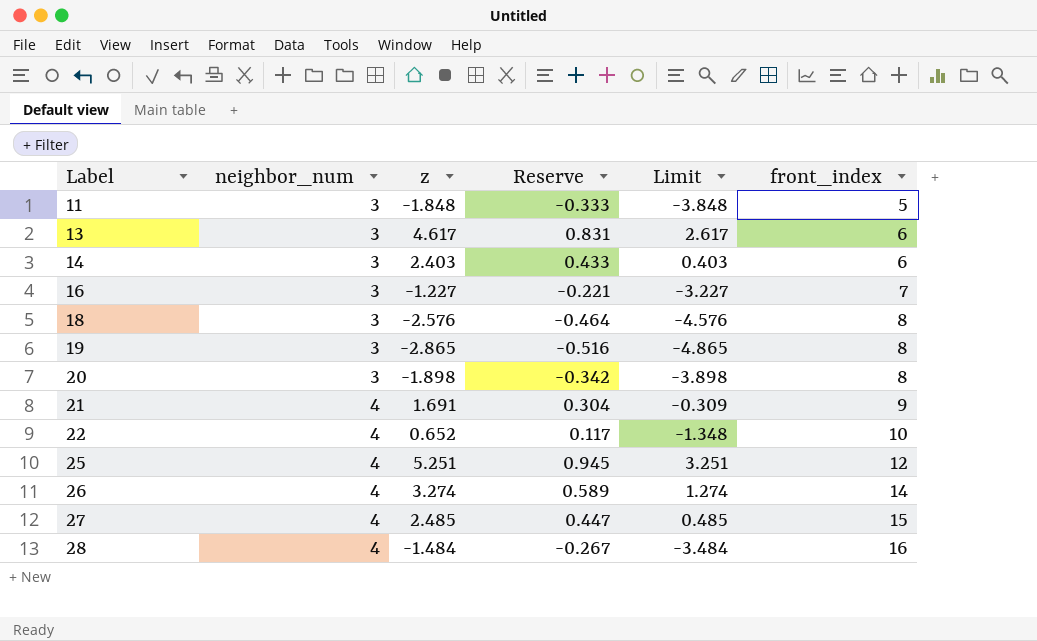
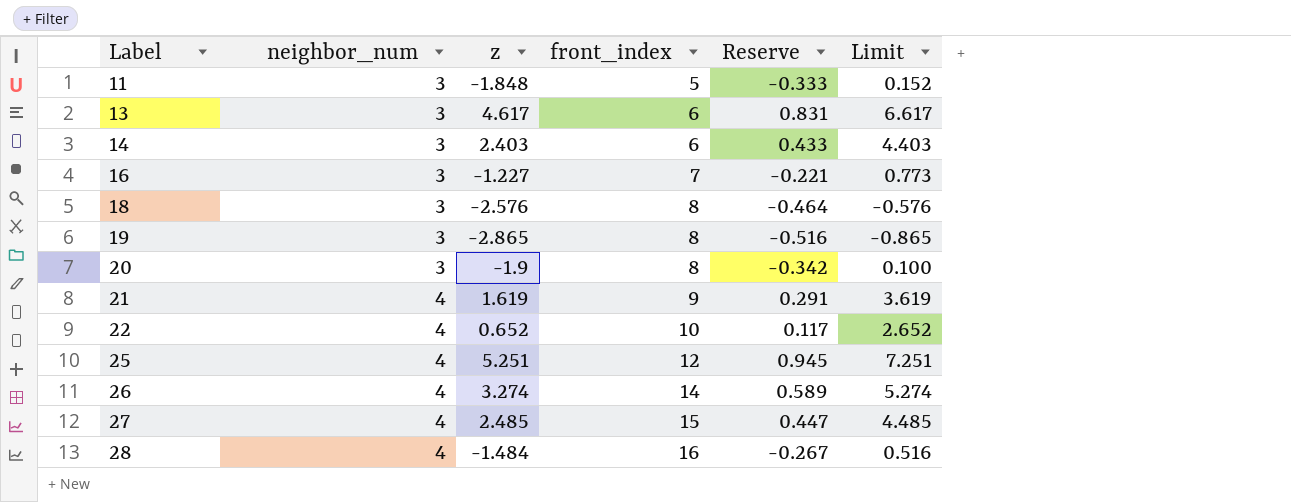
column front_index | position: 6 -> 4
column Limit | formula: [z] - 2 -> [z] + 2
20 | z: -1.898 -> -1.9
21 | z: 1.691 -> 1.619
21 | Reserve: 0.304 -> 0.291

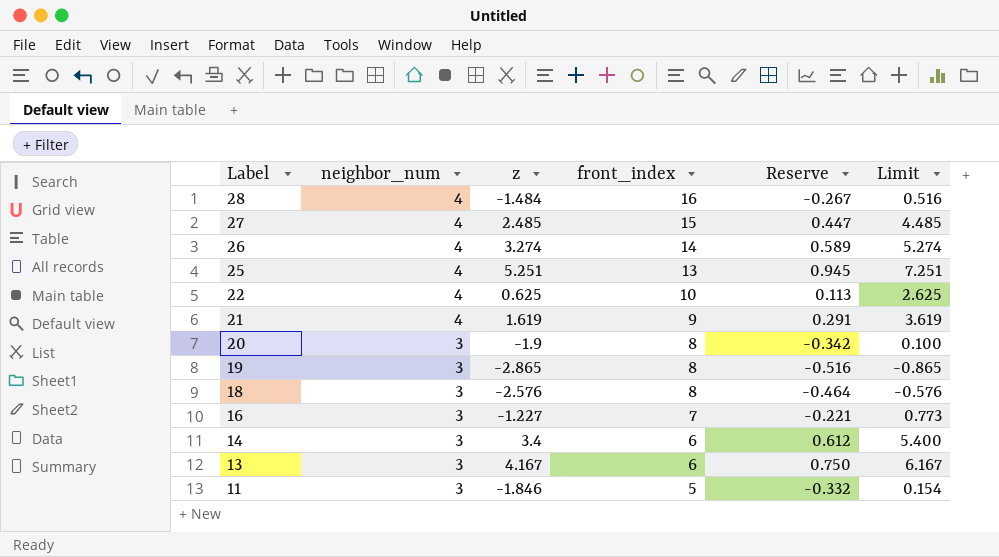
row order: Label ascending -> Label descending
25 | front_index: 12 -> 13
22 | z: 0.652 -> 0.625
22 | Reserve: 0.117 -> 0.113
22 | Limit: 2.652 -> 2.625
14 | z: 2.403 -> 3.4
14 | Reserve: 0.433 -> 0.612
14 | Limit: 4.403 -> 5.400
13 | z: 4.617 -> 4.167
13 | Reserve: 0.831 -> 0.750
13 | Limit: 6.617 -> 6.167
11 | z: -1.848 -> -1.846
11 | Reserve: -0.333 -> -0.332
11 | Limit: 0.152 -> 0.154

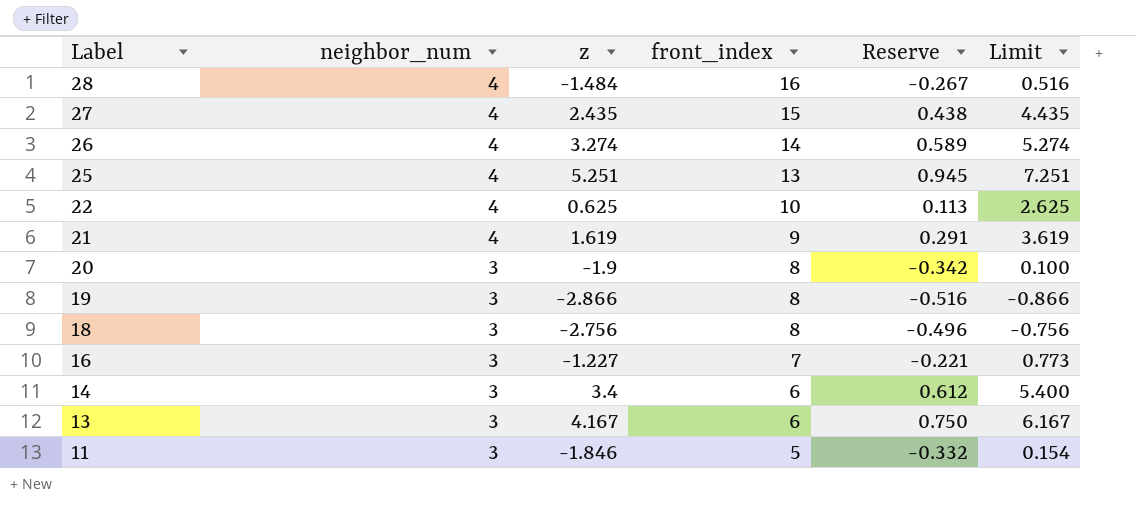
27 | z: 2.485 -> 2.435
27 | Reserve: 0.447 -> 0.438
27 | Limit: 4.485 -> 4.435
19 | z: -2.865 -> -2.866
19 | Limit: -0.865 -> -0.866
18 | z: -2.576 -> -2.756
18 | Reserve: -0.464 -> -0.496
18 | Limit: -0.576 -> -0.756

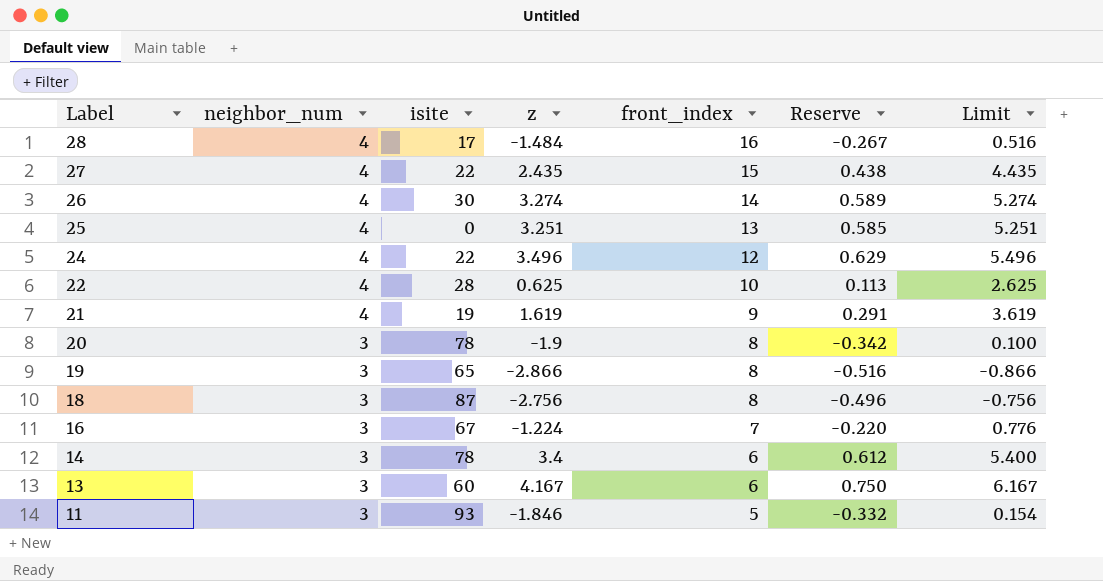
column isite | position: none -> 3
25 | z: 5.251 -> 3.251
25 | Reserve: 0.945 -> 0.585
25 | Limit: 7.251 -> 5.251
row 24: none -> 4 | 22 | 3.496 | 12 | 0.629 | 5.496
16 | z: -1.227 -> -1.224
16 | Reserve: -0.221 -> -0.220
16 | Limit: 0.773 -> 0.776

